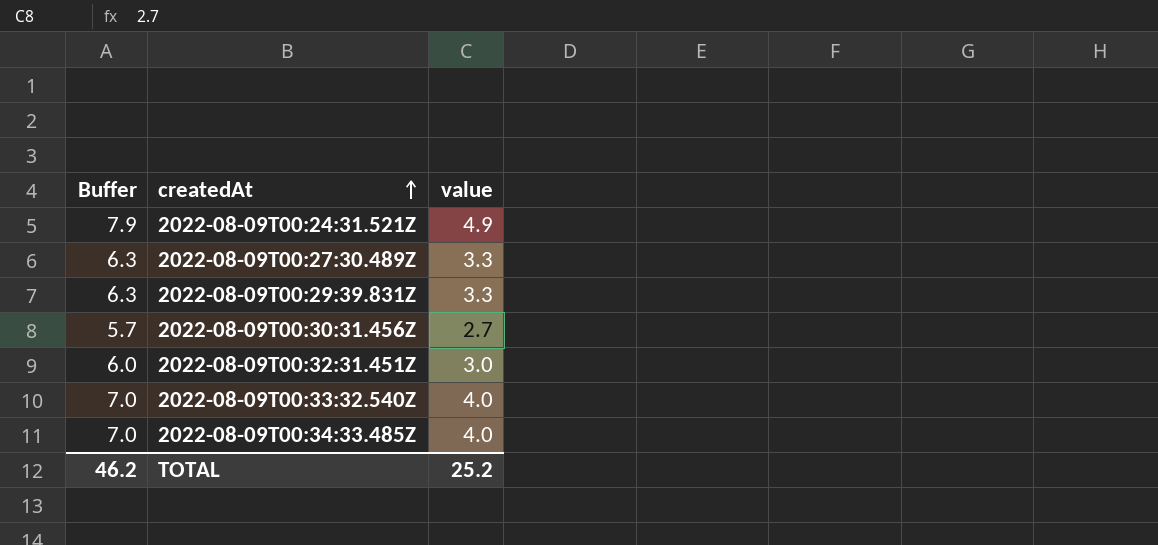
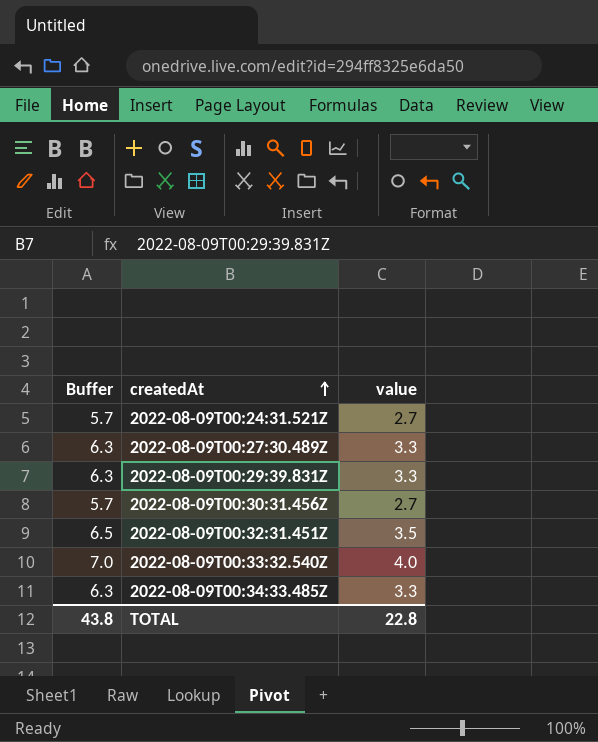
2022-08-09T00:24:31.521Z | Buffer: 7.9 -> 5.7
2022-08-09T00:24:31.521Z | value: 4.9 -> 2.7
2022-08-09T00:32:31.451Z | Buffer: 6.0 -> 6.5
2022-08-09T00:32:31.451Z | value: 3.0 -> 3.5
2022-08-09T00:34:33.485Z | Buffer: 7.0 -> 6.3
2022-08-09T00:34:33.485Z | value: 4.0 -> 3.3
TOTAL | Buffer: 46.2 -> 43.8
TOTAL | value: 25.2 -> 22.8

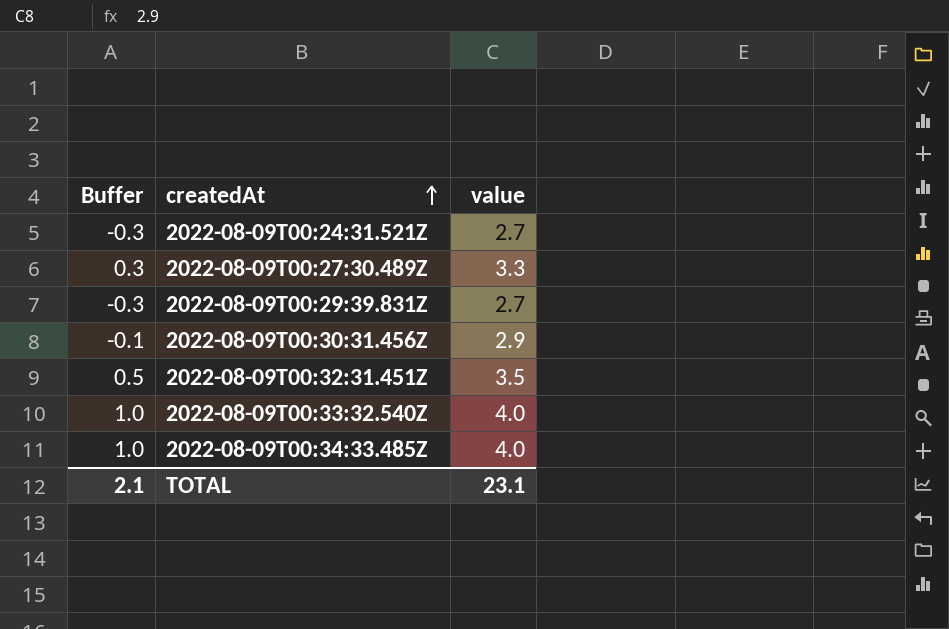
column Buffer | formula: [value] + 3 -> [value] - 3
2022-08-09T00:29:39.831Z | value: 3.3 -> 2.7
2022-08-09T00:30:31.456Z | value: 2.7 -> 2.9
2022-08-09T00:34:33.485Z | value: 3.3 -> 4.0
TOTAL | Buffer: 43.8 -> 2.1
TOTAL | value: 22.8 -> 23.1

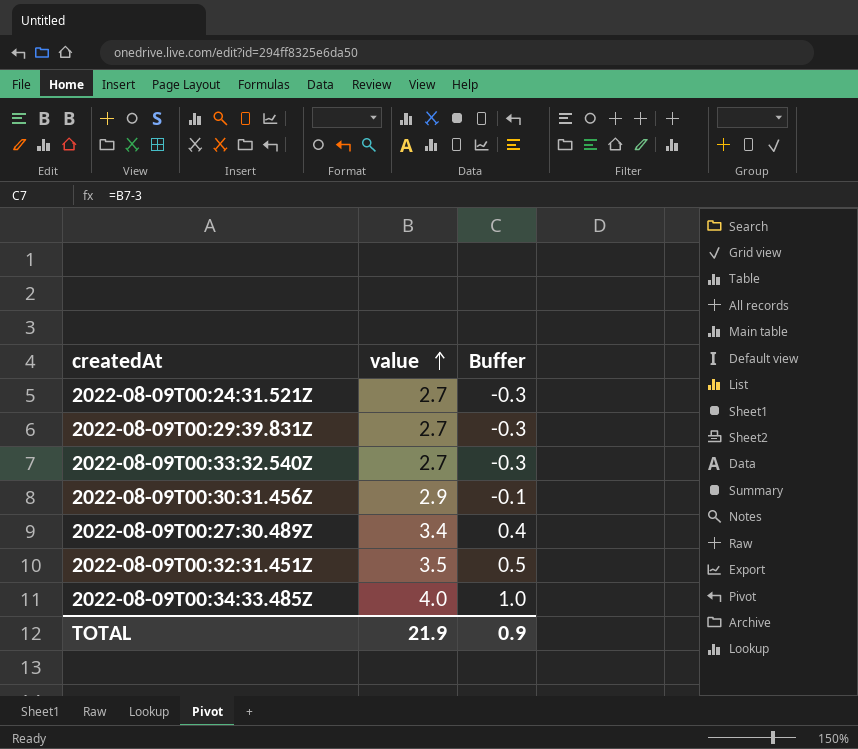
row order: createdAt ascending -> value ascending
column Buffer | position: 1 -> 3
2022-08-09T00:33:32.540Z | value: 4.0 -> 2.7
2022-08-09T00:33:32.540Z | Buffer: 1.0 -> -0.3
2022-08-09T00:27:30.489Z | value: 3.3 -> 3.4
2022-08-09T00:27:30.489Z | Buffer: 0.3 -> 0.4
TOTAL | value: 23.1 -> 21.9
TOTAL | Buffer: 2.1 -> 0.9

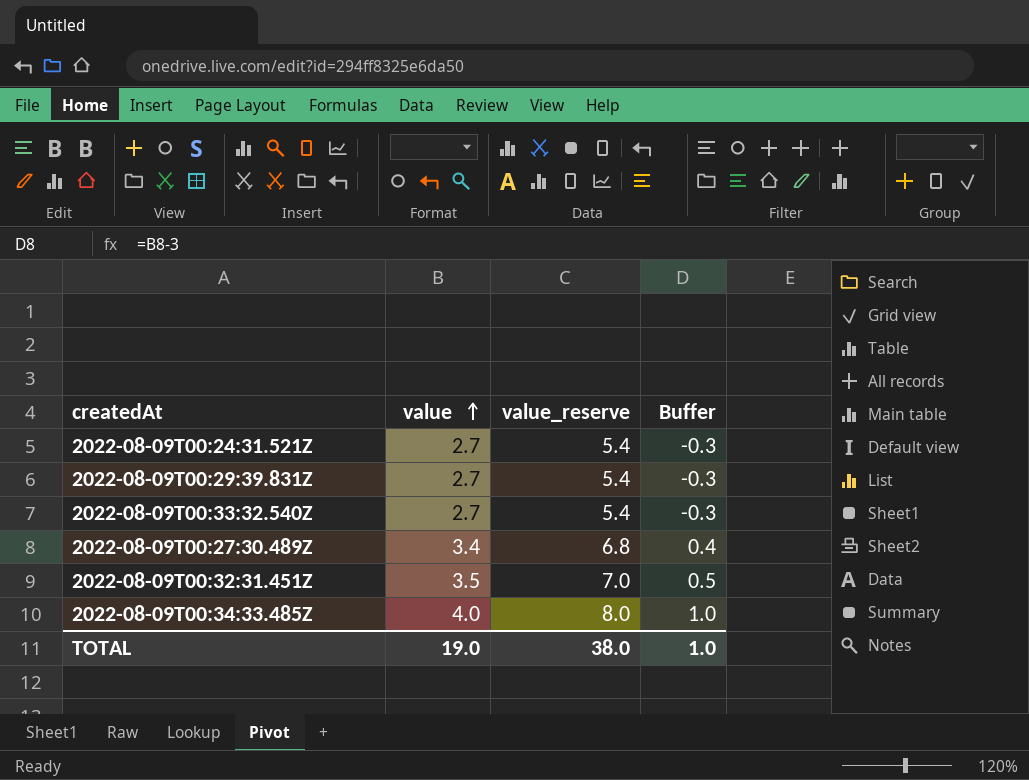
column value_reserve | formula: none -> [value] * 2
row 2022-08-09T00:30:31.456Z: 2.9 | -0.1 -> none
TOTAL | value: 21.9 -> 19.0
TOTAL | Buffer: 0.9 -> 1.0

